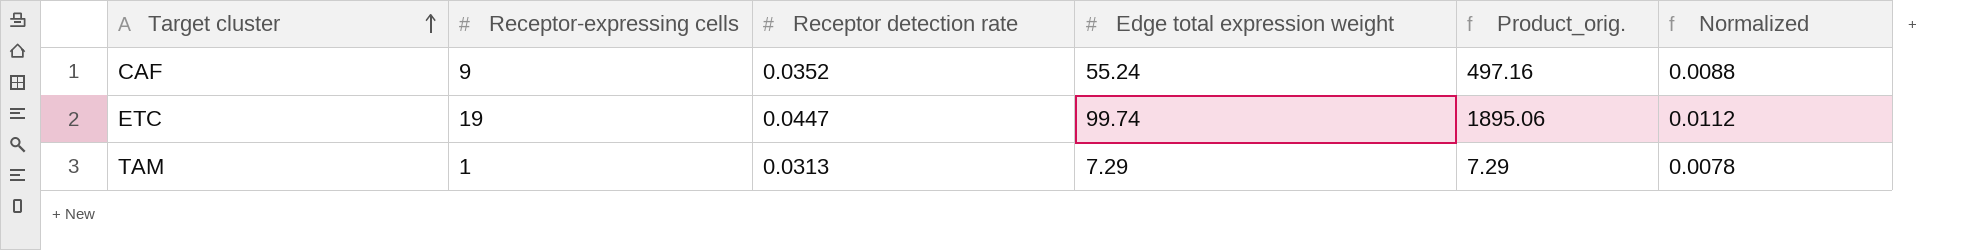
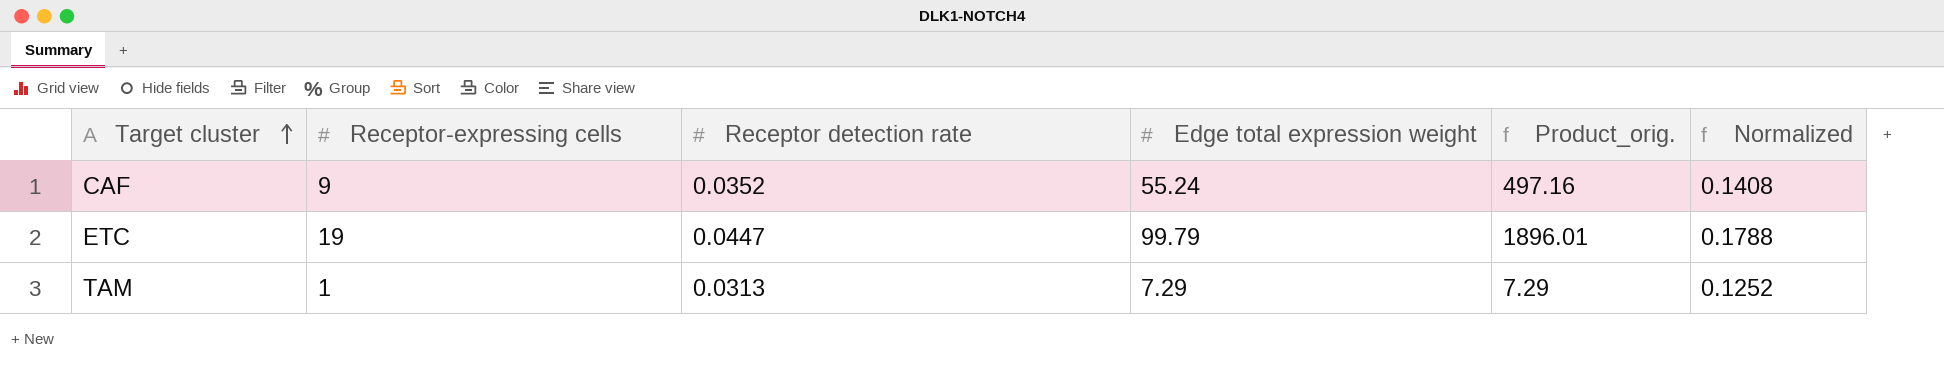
column Normalized | formula: [Receptor detection rate] * 0.25 -> [Receptor detection rate] * 4
ETC | Edge total expression weight: 99.74 -> 99.79
ETC | Product_orig.: 1895.06 -> 1896.01

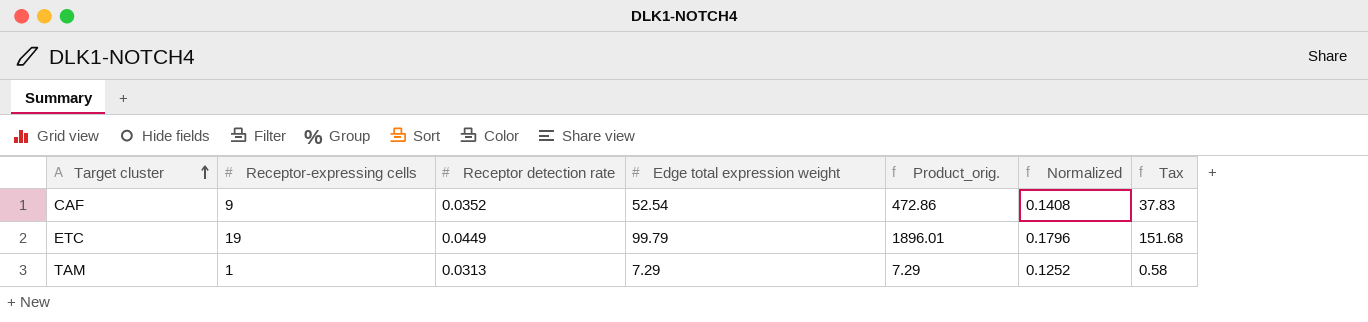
column Tax | formula: none -> [Product_orig.] * 0.08
CAF | Edge total expression weight: 55.24 -> 52.54
CAF | Product_orig.: 497.16 -> 472.86
ETC | Receptor detection rate: 0.0447 -> 0.0449
ETC | Normalized: 0.1788 -> 0.1796

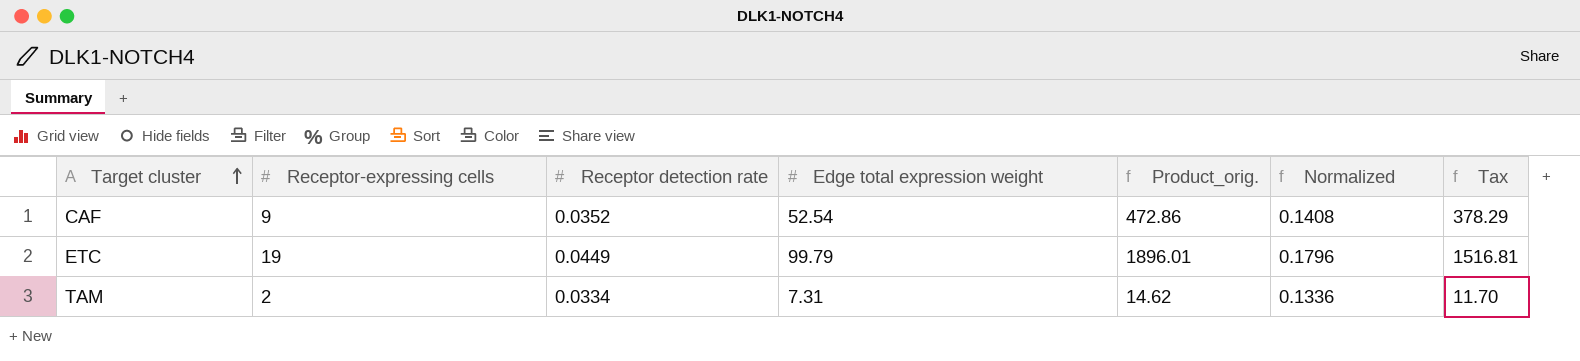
column Tax | formula: [Product_orig.] * 0.08 -> [Product_orig.] * 0.8
TAM | Receptor-expressing cells: 1 -> 2
TAM | Receptor detection rate: 0.0313 -> 0.0334
TAM | Edge total expression weight: 7.29 -> 7.31
TAM | Product_orig.: 7.29 -> 14.62
TAM | Normalized: 0.1252 -> 0.1336

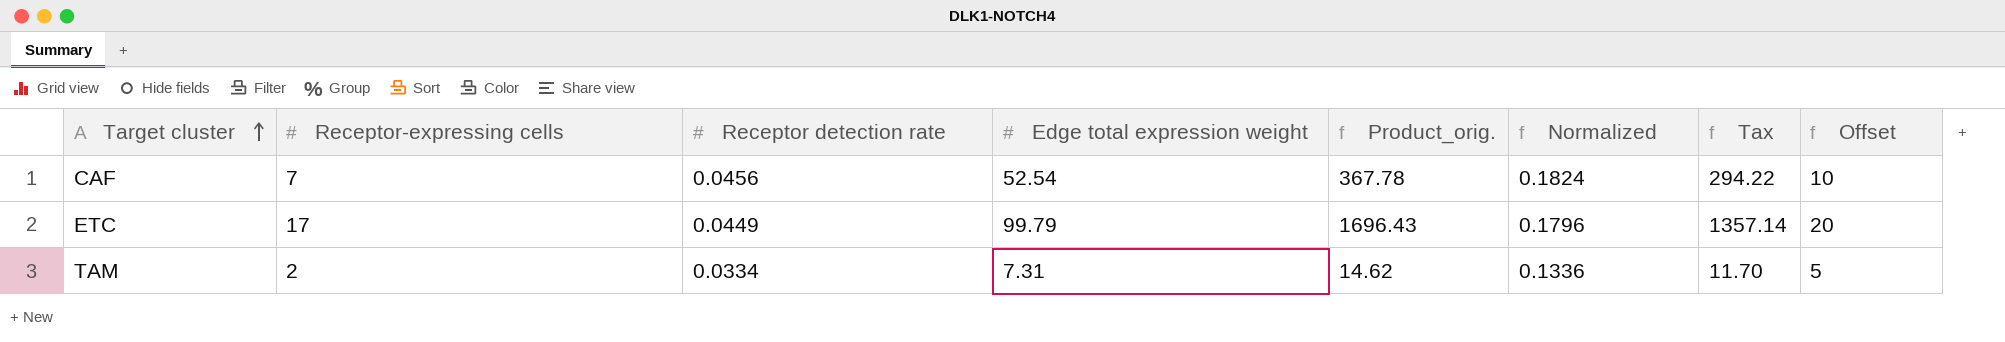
column Offset | formula: none -> [Receptor-expressing cells] + 3
CAF | Receptor-expressing cells: 9 -> 7
CAF | Receptor detection rate: 0.0352 -> 0.0456
CAF | Product_orig.: 472.86 -> 367.78
CAF | Normalized: 0.1408 -> 0.1824
CAF | Tax: 378.29 -> 294.22
ETC | Receptor-expressing cells: 19 -> 17
ETC | Product_orig.: 1896.01 -> 1696.43
ETC | Tax: 1516.81 -> 1357.14

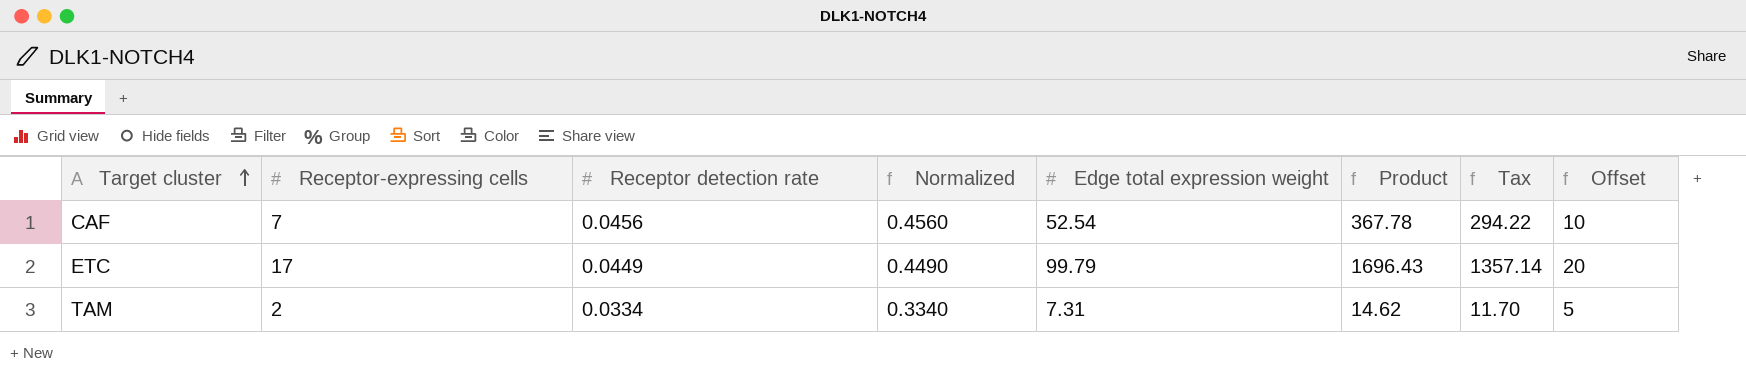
column Normalized | formula: [Receptor detection rate] * 4 -> [Receptor detection rate] * 10
column Normalized | position: 6 -> 4
column name: Product_orig. -> Product

